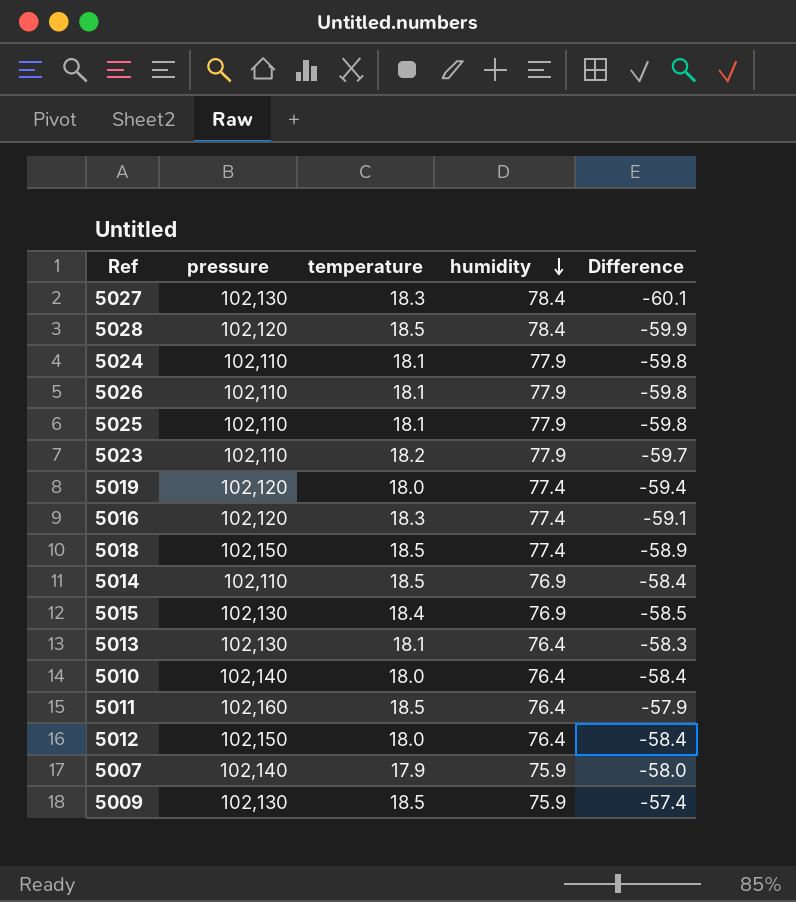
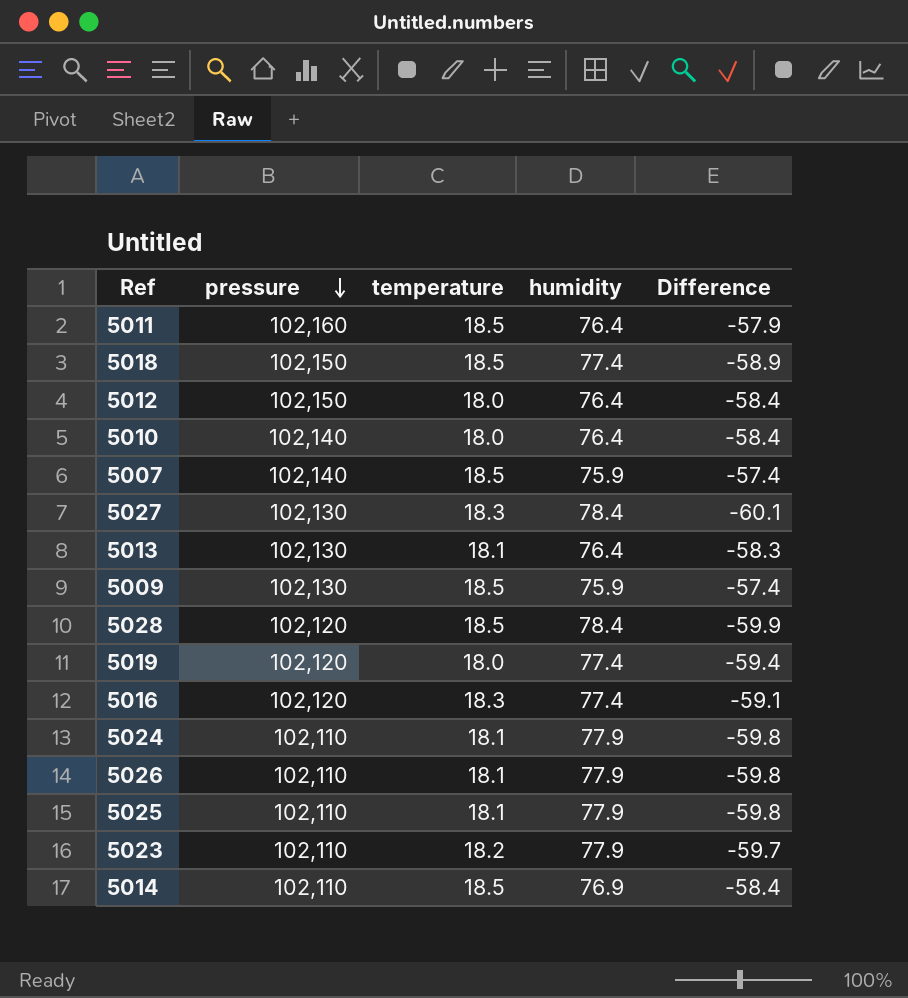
row order: humidity descending -> pressure descending
row 5015: 102,130 | 18.4 | 76.9 | -58.5 -> none
5007 | temperature: 17.9 -> 18.5
5007 | Difference: -58.0 -> -57.4

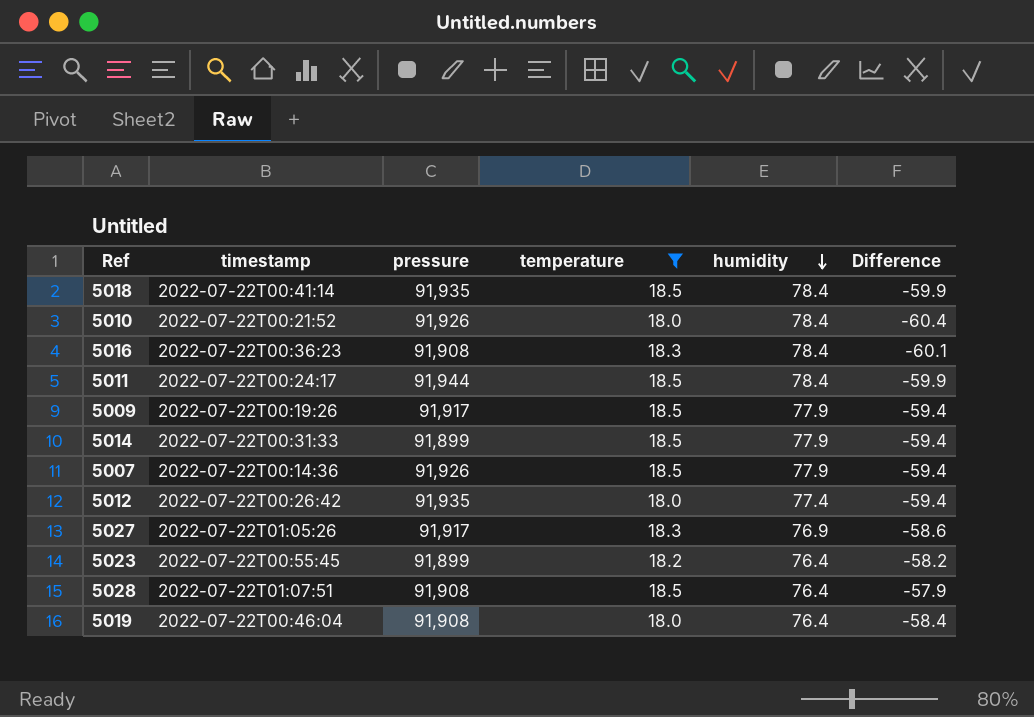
filter: none -> temperature != 18.1
row order: pressure descending -> humidity descending
column timestamp | position: none -> 2
5018 | pressure: 102,150 -> 91,935
5018 | humidity: 77.4 -> 78.4
5018 | Difference: -58.9 -> -59.9
5010 | pressure: 102,140 -> 91,926
5010 | humidity: 76.4 -> 78.4
5010 | Difference: -58.4 -> -60.4
5016 | pressure: 102,120 -> 91,908
5016 | humidity: 77.4 -> 78.4
5016 | Difference: -59.1 -> -60.1
5011 | pressure: 102,160 -> 91,944
5011 | humidity: 76.4 -> 78.4
5011 | Difference: -57.9 -> -59.9
5009 | pressure: 102,130 -> 91,917
5009 | humidity: 75.9 -> 77.9
5009 | Difference: -57.4 -> -59.4
5014 | pressure: 102,110 -> 91,899
5014 | humidity: 76.9 -> 77.9
5014 | Difference: -58.4 -> -59.4
5007 | pressure: 102,140 -> 91,926
5007 | humidity: 75.9 -> 77.9
5007 | Difference: -57.4 -> -59.4
5012 | pressure: 102,150 -> 91,935
5012 | humidity: 76.4 -> 77.4
5012 | Difference: -58.4 -> -59.4
5027 | pressure: 102,130 -> 91,917
5027 | humidity: 78.4 -> 76.9
5027 | Difference: -60.1 -> -58.6
5023 | pressure: 102,110 -> 91,899
5023 | humidity: 77.9 -> 76.4
5023 | Difference: -59.7 -> -58.2
5028 | pressure: 102,120 -> 91,908
5028 | humidity: 78.4 -> 76.4
5028 | Difference: -59.9 -> -57.9
5019 | pressure: 102,120 -> 91,908
5019 | humidity: 77.4 -> 76.4
5019 | Difference: -59.4 -> -58.4

